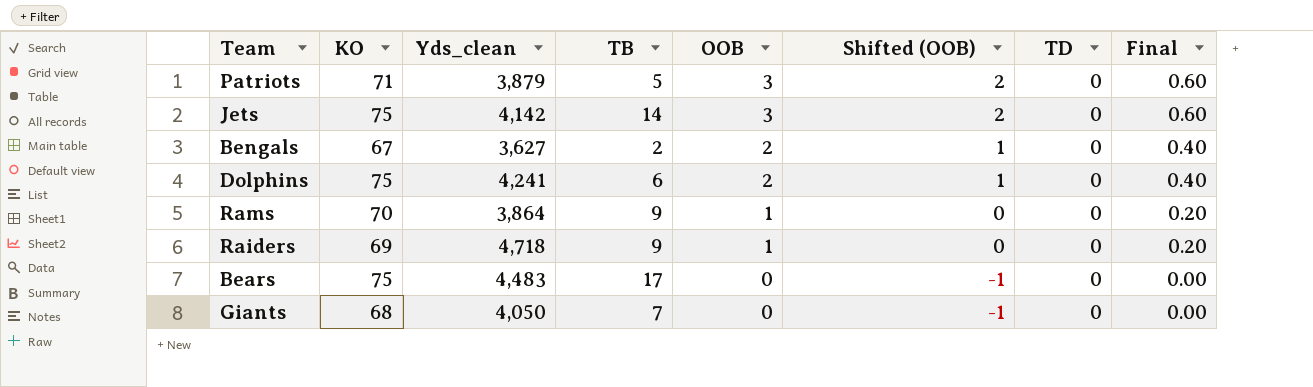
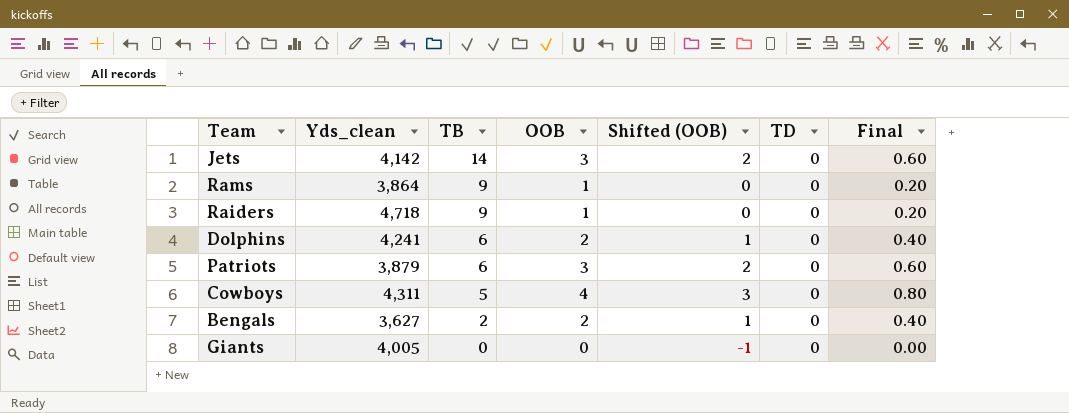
row order: OOB descending -> TB descending
column KO | position: 2 -> none
row Bears: 75 | 4,483 | 17 | 0 | -1 | 0 | 0.00 -> none
Patriots | TB: 5 -> 6
row Cowboys: none -> 4,311 | 5 | 4 | 3 | 0 | 0.80
Giants | Yds_clean: 4,050 -> 4,005
Giants | TB: 7 -> 0

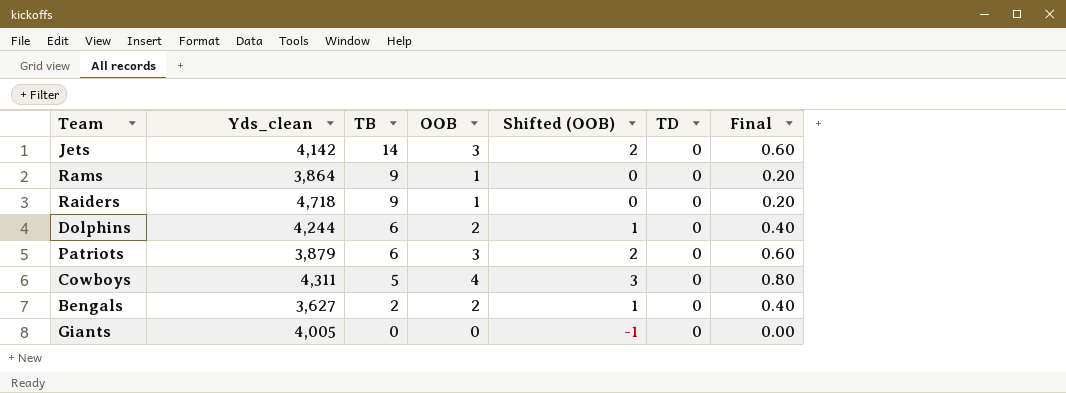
Dolphins | Yds_clean: 4,241 -> 4,244

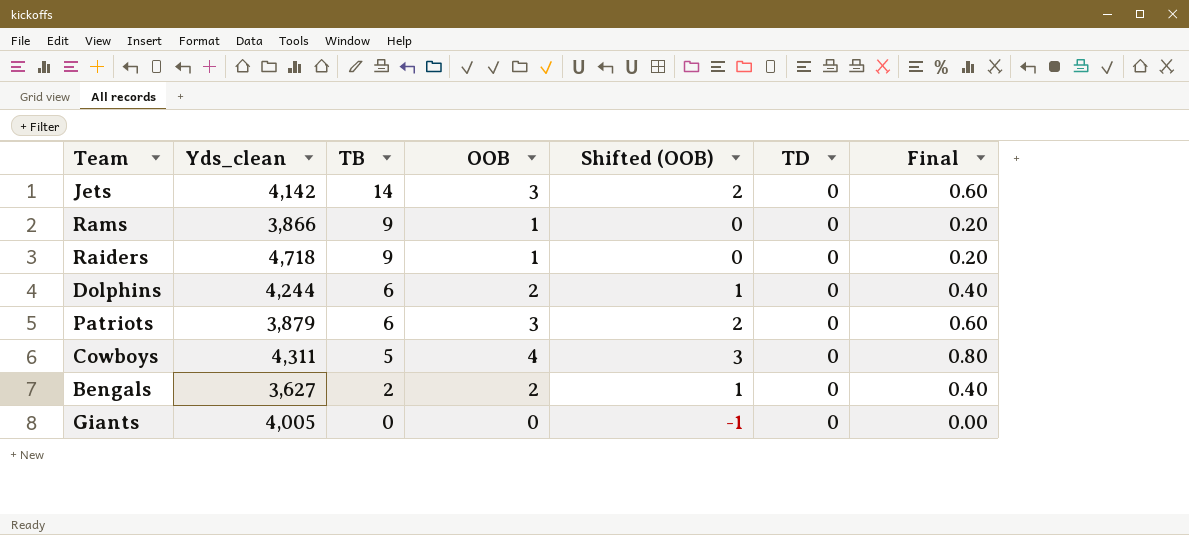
Rams | Yds_clean: 3,864 -> 3,866

